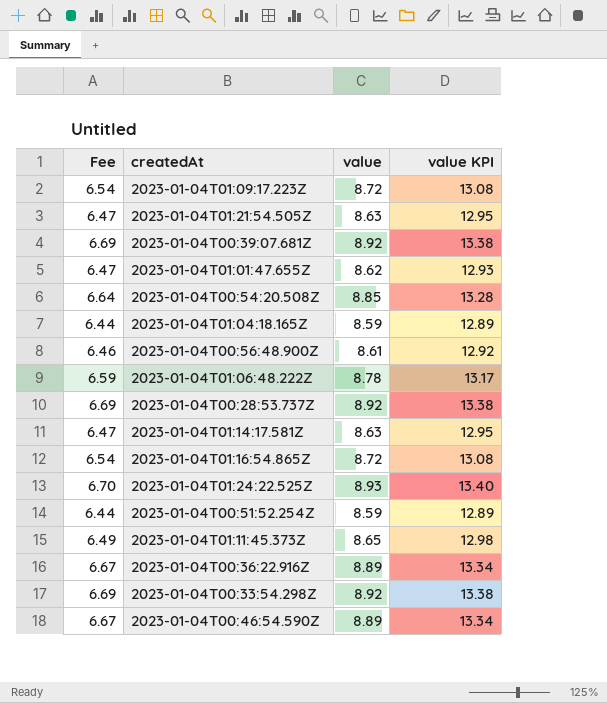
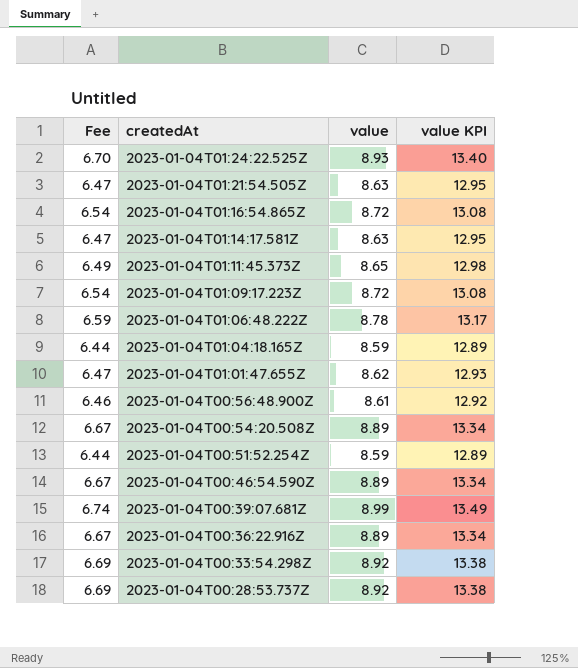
row order: none -> createdAt descending
2023-01-04T00:54:20.508Z | Fee: 6.64 -> 6.67
2023-01-04T00:54:20.508Z | value: 8.85 -> 8.89
2023-01-04T00:54:20.508Z | value KPI: 13.28 -> 13.34
2023-01-04T00:39:07.681Z | Fee: 6.69 -> 6.74
2023-01-04T00:39:07.681Z | value: 8.92 -> 8.99
2023-01-04T00:39:07.681Z | value KPI: 13.38 -> 13.49

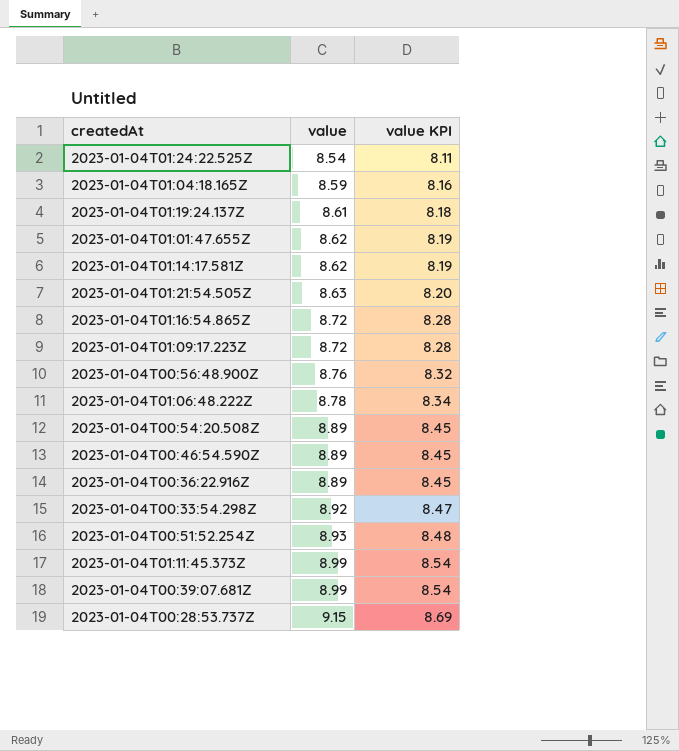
row order: createdAt descending -> value ascending
column Fee | formula: [value] * 0.75 -> none
column value KPI | formula: [value] * 1.5 -> [value] * 0.95
2023-01-04T01:24:22.525Z | value: 8.93 -> 8.54
row 2023-01-04T01:19:24.137Z: none -> 8.61 | 8.18
2023-01-04T01:14:17.581Z | value: 8.63 -> 8.62
2023-01-04T00:56:48.900Z | value: 8.61 -> 8.76
2023-01-04T00:51:52.254Z | value: 8.59 -> 8.93
2023-01-04T01:11:45.373Z | value: 8.65 -> 8.99
2023-01-04T00:28:53.737Z | value: 8.92 -> 9.15

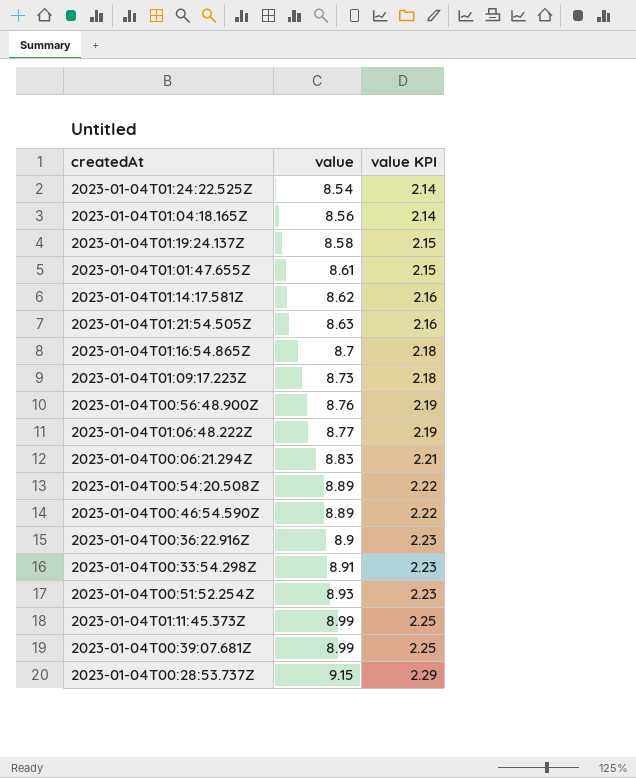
column value KPI | formula: [value] * 0.95 -> [value] * 0.25
2023-01-04T01:04:18.165Z | value: 8.59 -> 8.56
2023-01-04T01:19:24.137Z | value: 8.61 -> 8.58
2023-01-04T01:01:47.655Z | value: 8.62 -> 8.61
2023-01-04T01:16:54.865Z | value: 8.72 -> 8.7
2023-01-04T01:09:17.223Z | value: 8.72 -> 8.73
2023-01-04T01:06:48.222Z | value: 8.78 -> 8.77
row 2023-01-04T00:06:21.294Z: none -> 8.83 | 2.21
2023-01-04T00:36:22.916Z | value: 8.89 -> 8.9
2023-01-04T00:33:54.298Z | value: 8.92 -> 8.91

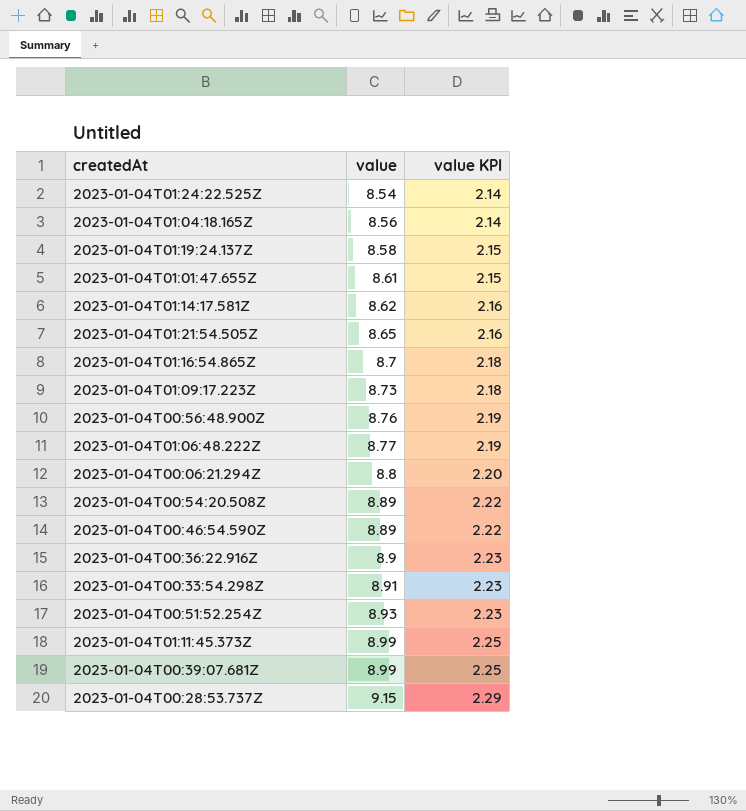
2023-01-04T01:21:54.505Z | value: 8.63 -> 8.65
2023-01-04T00:06:21.294Z | value: 8.83 -> 8.8
2023-01-04T00:06:21.294Z | value KPI: 2.21 -> 2.20

